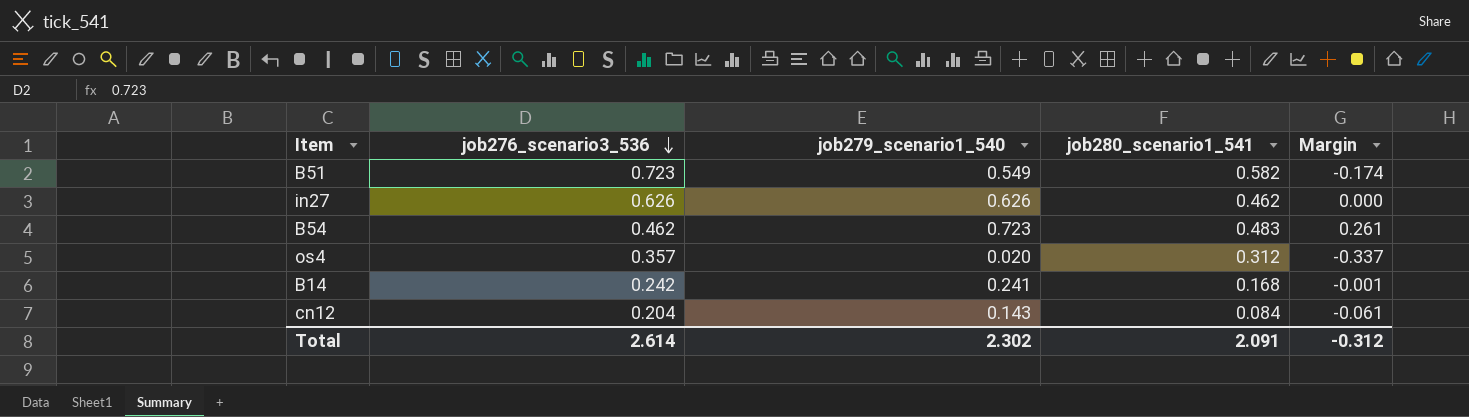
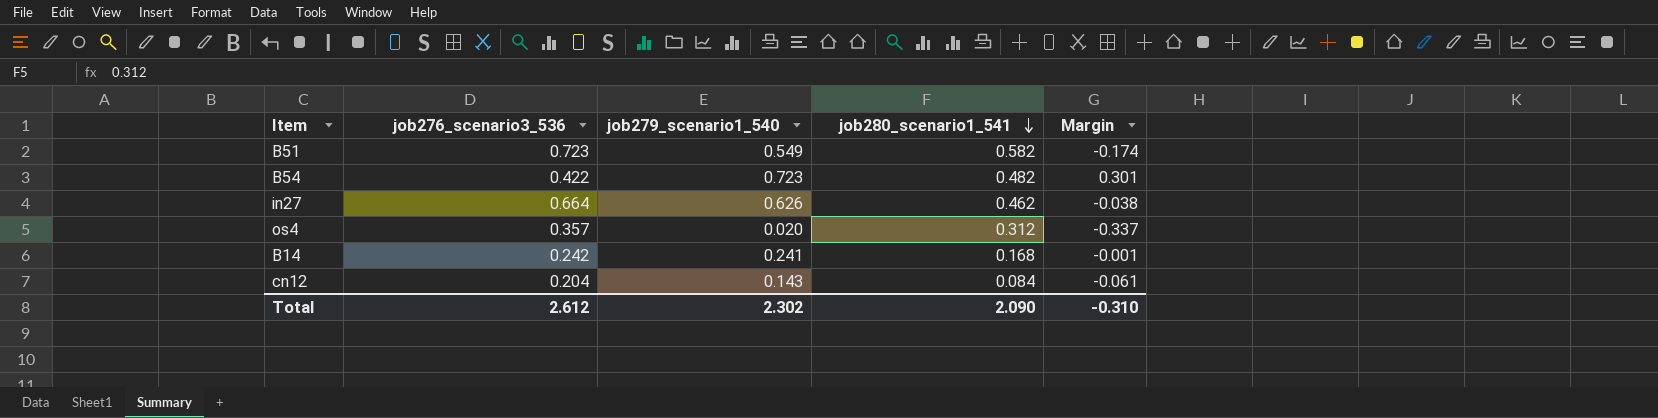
row order: job276_scenario3_536 descending -> job280_scenario1_541 descending
B54 | job276_scenario3_536: 0.462 -> 0.422
B54 | job280_scenario1_541: 0.483 -> 0.482
B54 | Margin: 0.261 -> 0.301
in27 | job276_scenario3_536: 0.626 -> 0.664
in27 | Margin: 0.000 -> -0.038
Total | job276_scenario3_536: 2.614 -> 2.612
Total | job280_scenario1_541: 2.091 -> 2.090
Total | Margin: -0.312 -> -0.310

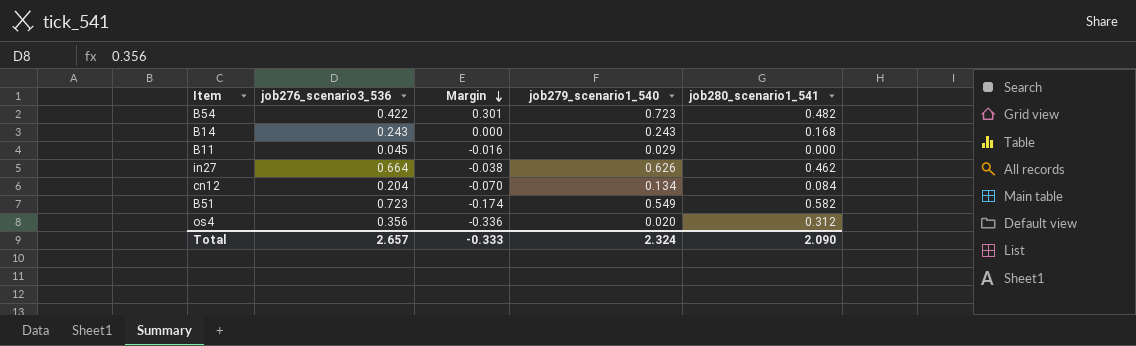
row order: job280_scenario1_541 descending -> Margin descending
column Margin | position: 5 -> 3
B14 | job276_scenario3_536: 0.242 -> 0.243
B14 | Margin: -0.001 -> 0.000
B14 | job279_scenario1_540: 0.241 -> 0.243
row B11: none -> 0.045 | -0.016 | 0.029 | 0.000
cn12 | Margin: -0.061 -> -0.070
cn12 | job279_scenario1_540: 0.143 -> 0.134
os4 | job276_scenario3_536: 0.357 -> 0.356
os4 | Margin: -0.337 -> -0.336
Total | job276_scenario3_536: 2.612 -> 2.657
Total | Margin: -0.310 -> -0.333
Total | job279_scenario1_540: 2.302 -> 2.324

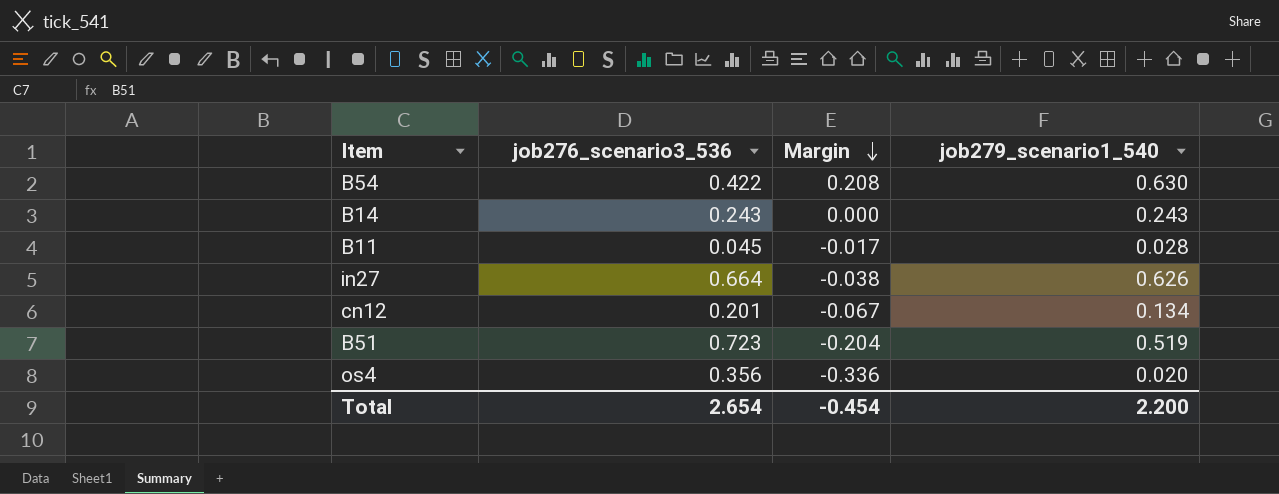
column job280_scenario1_541 | position: 5 -> none
B54 | Margin: 0.301 -> 0.208
B54 | job279_scenario1_540: 0.723 -> 0.630
B11 | Margin: -0.016 -> -0.017
B11 | job279_scenario1_540: 0.029 -> 0.028
cn12 | job276_scenario3_536: 0.204 -> 0.201
cn12 | Margin: -0.070 -> -0.067
B51 | Margin: -0.174 -> -0.204
B51 | job279_scenario1_540: 0.549 -> 0.519
Total | job276_scenario3_536: 2.657 -> 2.654
Total | Margin: -0.333 -> -0.454
Total | job279_scenario1_540: 2.324 -> 2.200

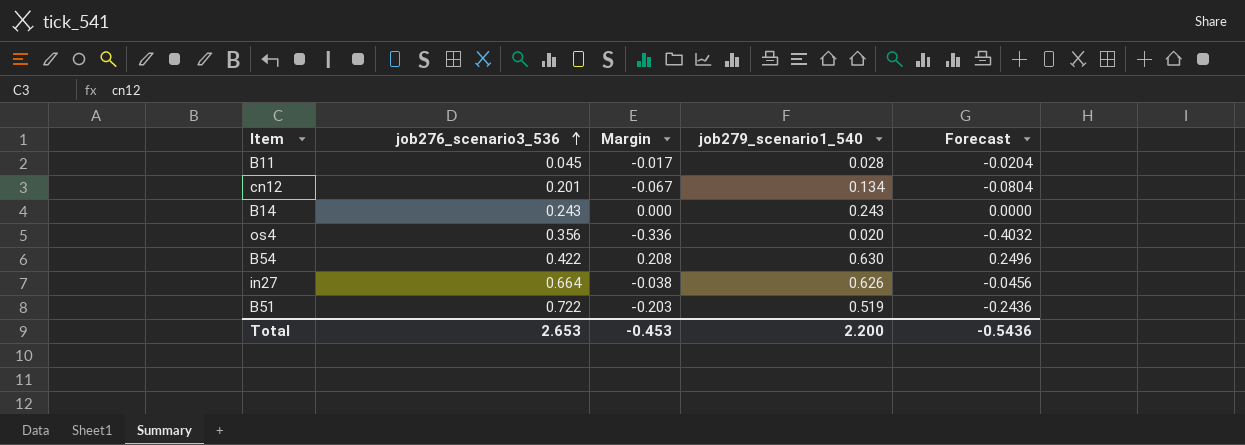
row order: Margin descending -> job276_scenario3_536 ascending
column Forecast | formula: none -> [Margin] * 1.2
B51 | job276_scenario3_536: 0.723 -> 0.722
B51 | Margin: -0.204 -> -0.203
Total | job276_scenario3_536: 2.654 -> 2.653
Total | Margin: -0.454 -> -0.453

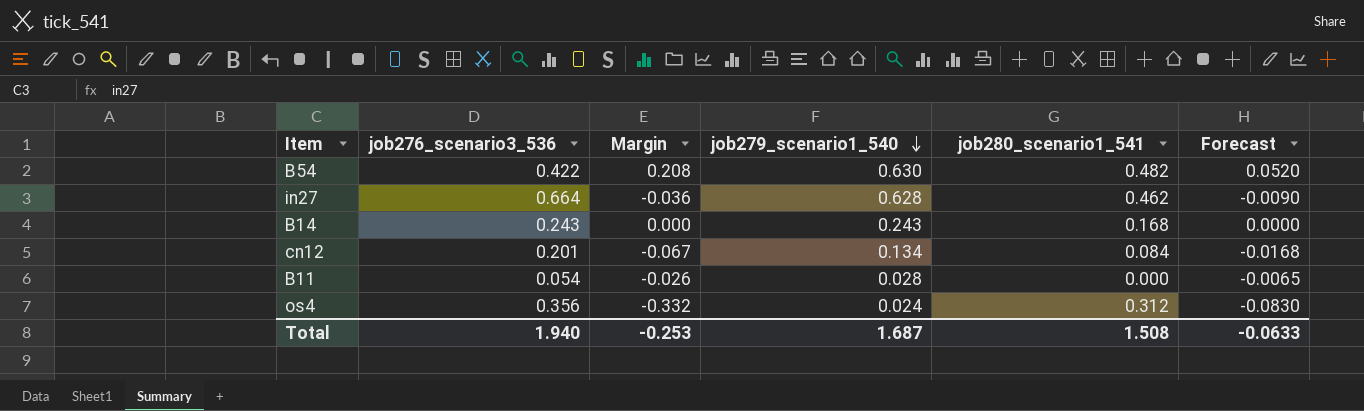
row order: job276_scenario3_536 ascending -> job279_scenario1_540 descending
column job280_scenario1_541 | position: none -> 5
column Forecast | formula: [Margin] * 1.2 -> [Margin] * 0.25
row B51: 0.722 | -0.203 | 0.519 | -0.2436 -> none
in27 | Margin: -0.038 -> -0.036
in27 | job279_scenario1_540: 0.626 -> 0.628
B11 | job276_scenario3_536: 0.045 -> 0.054
B11 | Margin: -0.017 -> -0.026
os4 | Margin: -0.336 -> -0.332
os4 | job279_scenario1_540: 0.020 -> 0.024
Total | job276_scenario3_536: 2.653 -> 1.940
Total | Margin: -0.453 -> -0.253
Total | job279_scenario1_540: 2.200 -> 1.687
Total | Forecast: -0.5436 -> -0.0633

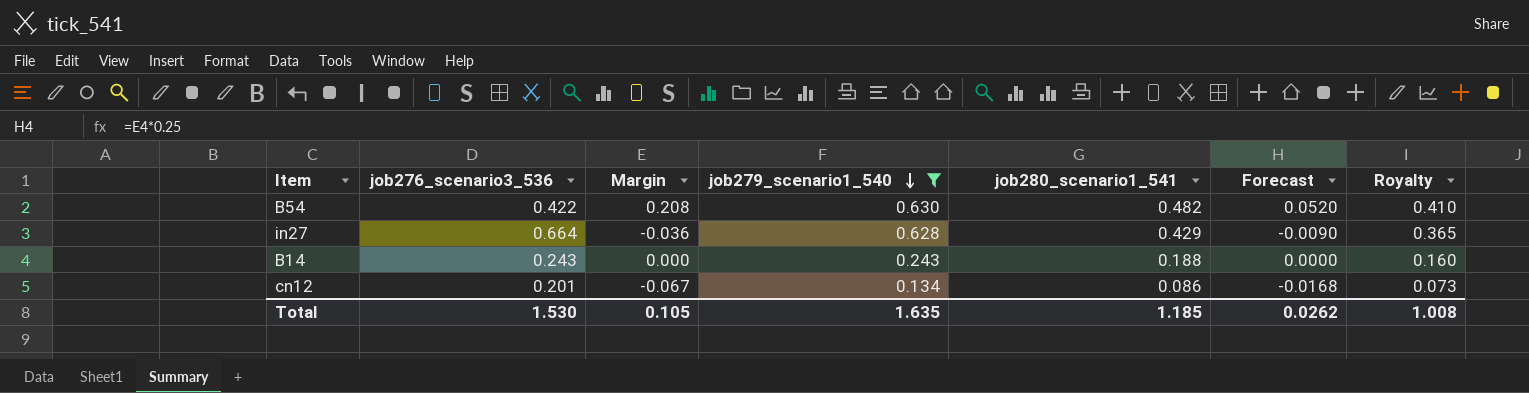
filter: none -> job279_scenario1_540 >= 0.134
column Royalty | formula: none -> [job280_scenario1_541] * 0.85
in27 | job280_scenario1_541: 0.462 -> 0.429
B14 | job280_scenario1_541: 0.168 -> 0.188
cn12 | job280_scenario1_541: 0.084 -> 0.086
Total | job276_scenario3_536: 1.940 -> 1.530
Total | Margin: -0.253 -> 0.105
Total | job279_scenario1_540: 1.687 -> 1.635
Total | job280_scenario1_541: 1.508 -> 1.185
Total | Forecast: -0.0633 -> 0.0262

